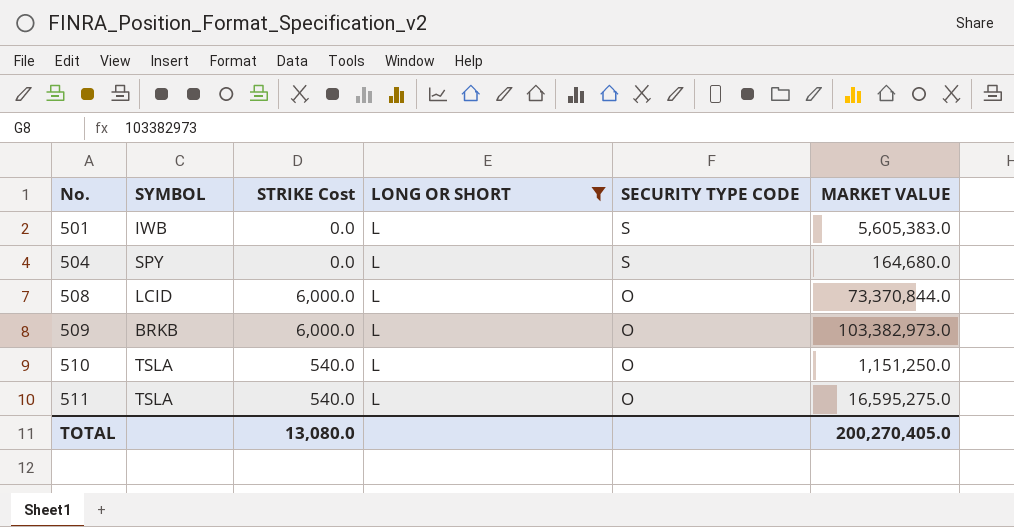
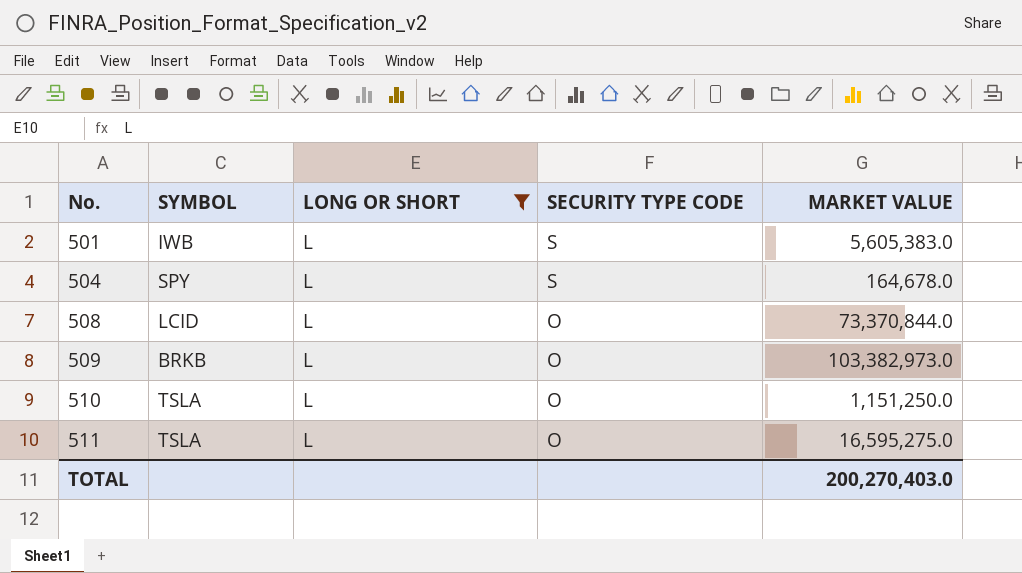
column STRIKE Cost | position: 3 -> none
504 | MARKET VALUE: 164,680.0 -> 164,678.0
TOTAL | MARKET VALUE: 200,270,405.0 -> 200,270,403.0

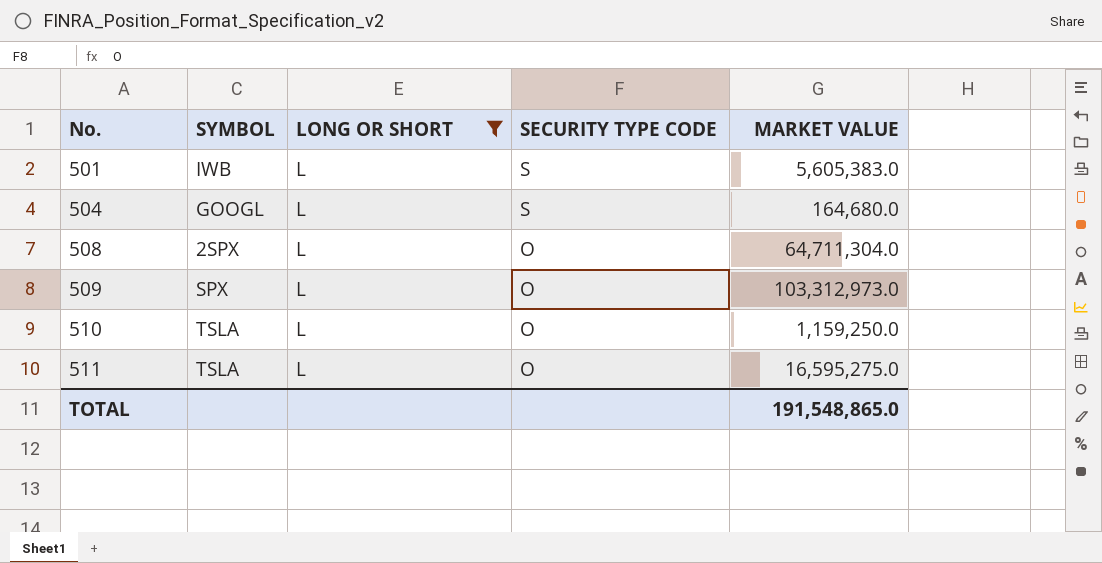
504 | SYMBOL: SPY -> GOOGL
504 | MARKET VALUE: 164,678.0 -> 164,680.0
508 | SYMBOL: LCID -> 2SPX
508 | MARKET VALUE: 73,370,844.0 -> 64,711,304.0
509 | SYMBOL: BRKB -> SPX
509 | MARKET VALUE: 103,382,973.0 -> 103,312,973.0
510 | MARKET VALUE: 1,151,250.0 -> 1,159,250.0
TOTAL | MARKET VALUE: 200,270,403.0 -> 191,548,865.0

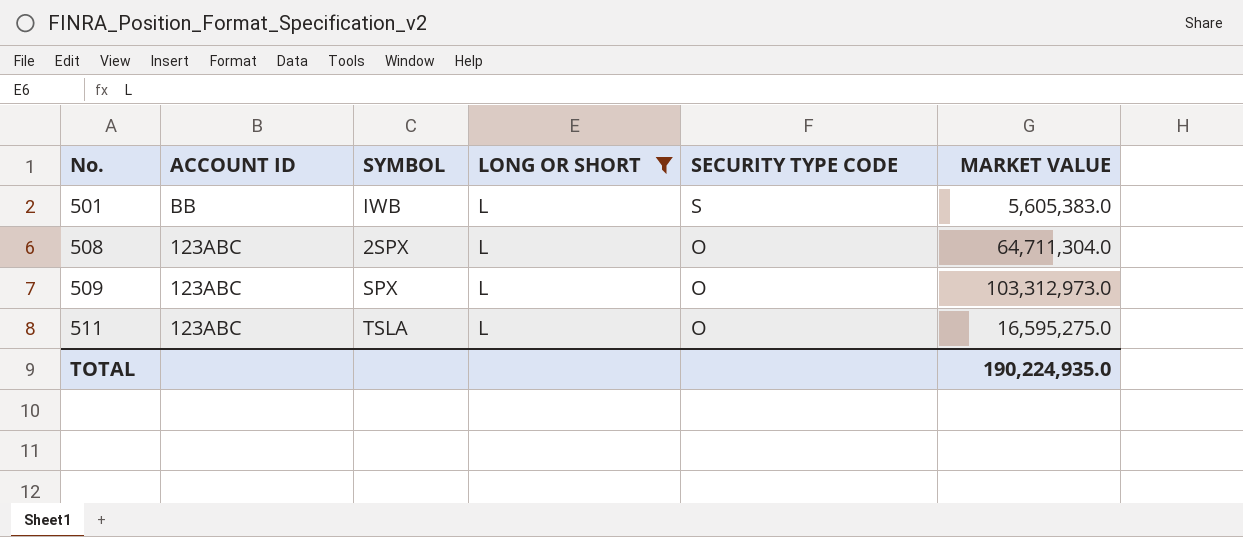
column ACCOUNT ID | position: none -> 2
row 504: GOOGL | L | S | 164,680.0 -> none
row 510: TSLA | L | O | 1,159,250.0 -> none
TOTAL | MARKET VALUE: 191,548,865.0 -> 190,224,935.0

